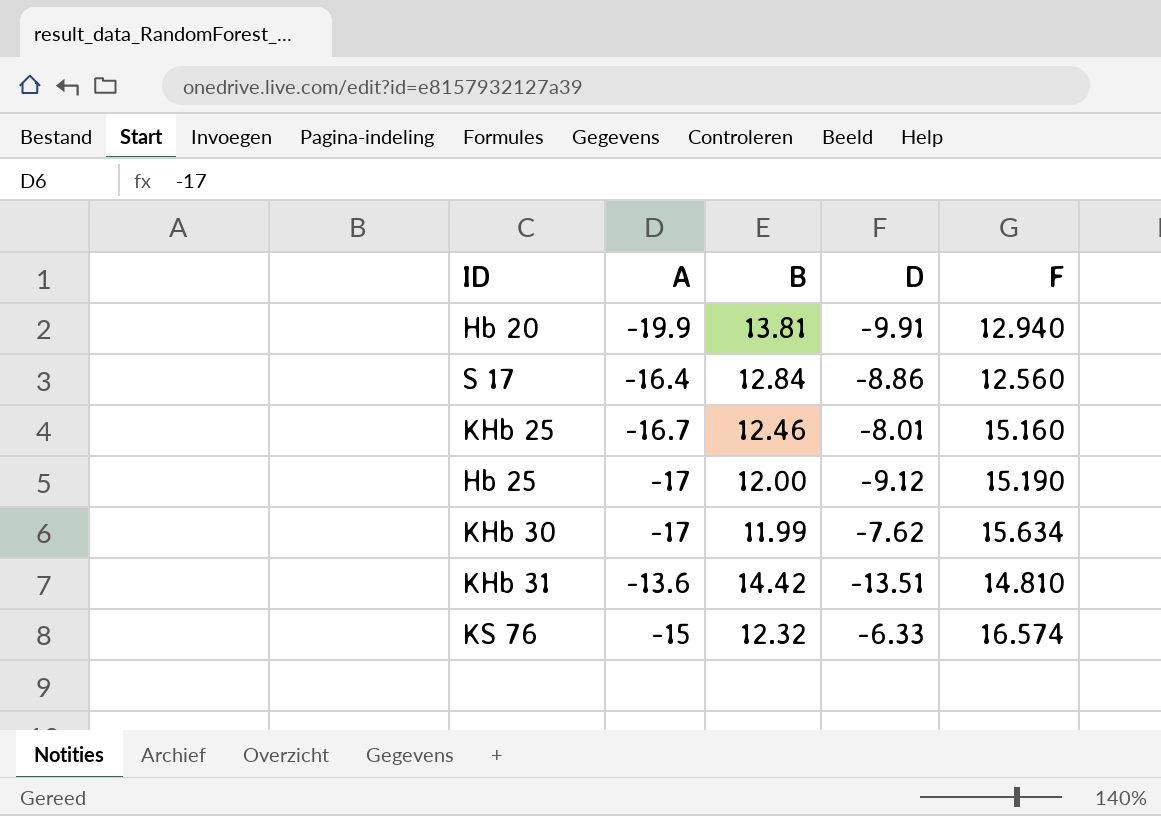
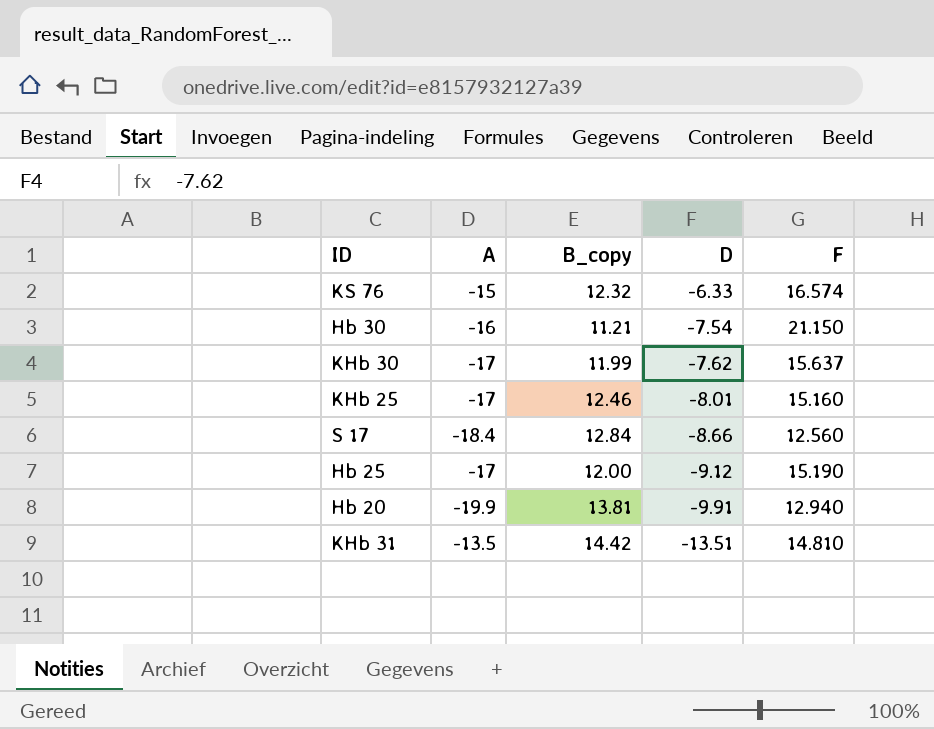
row order: none -> D descending
column name: B -> B_copy
row Hb 30: none -> -16 | 11.21 | -7.54 | 21.150
KHb 30 | F: 15.634 -> 15.637
KHb 25 | A: -16.7 -> -17
S 17 | A: -16.4 -> -18.4
S 17 | D: -8.86 -> -8.66
KHb 31 | A: -13.6 -> -13.5

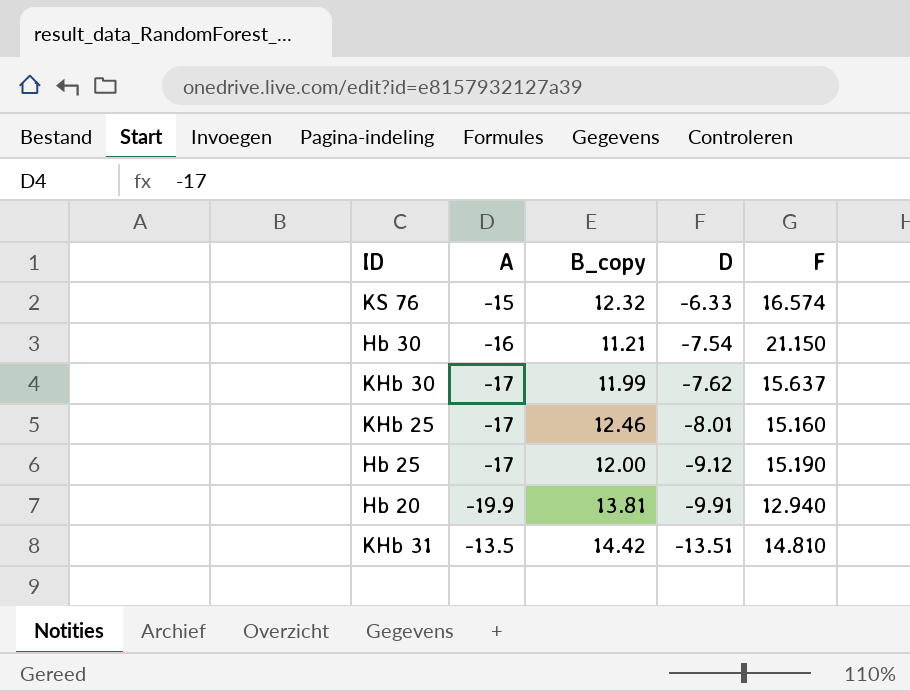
row S 17: -18.4 | 12.84 | -8.66 | 12.560 -> none

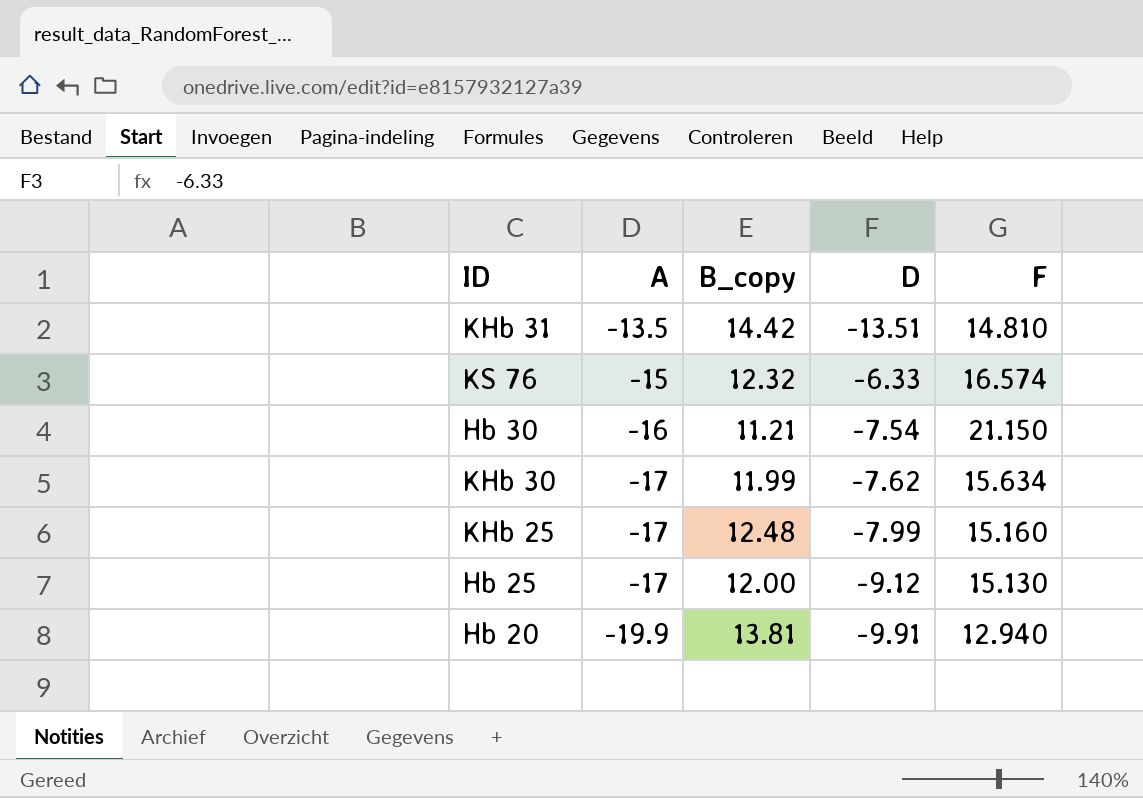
row order: D descending -> A descending
KHb 30 | F: 15.637 -> 15.634
KHb 25 | B_copy: 12.46 -> 12.48
KHb 25 | D: -8.01 -> -7.99
Hb 25 | F: 15.190 -> 15.130

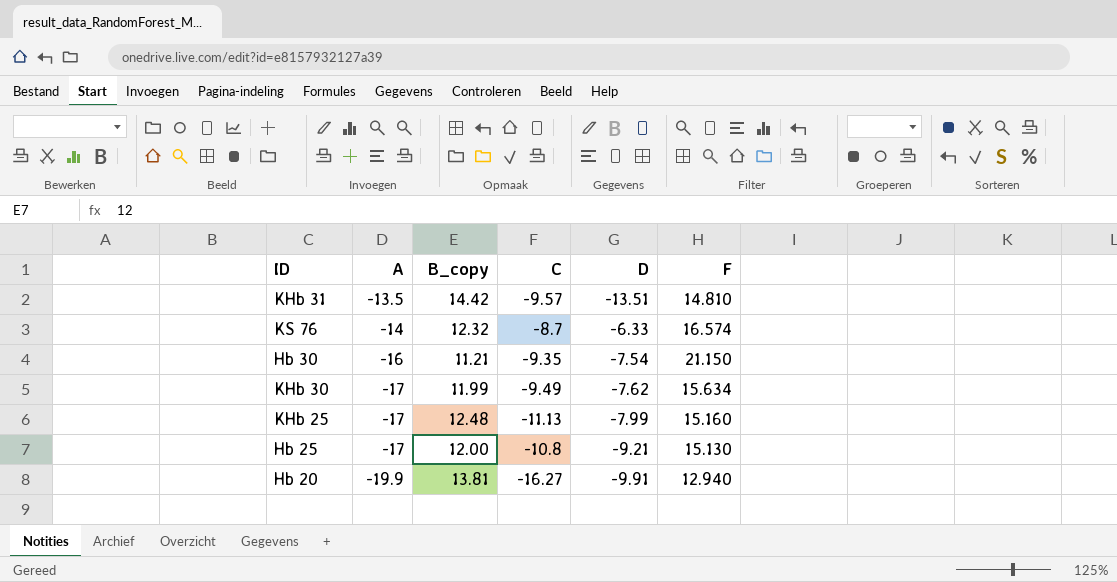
column C | position: none -> 4
KS 76 | A: -15 -> -14
Hb 25 | D: -9.12 -> -9.21

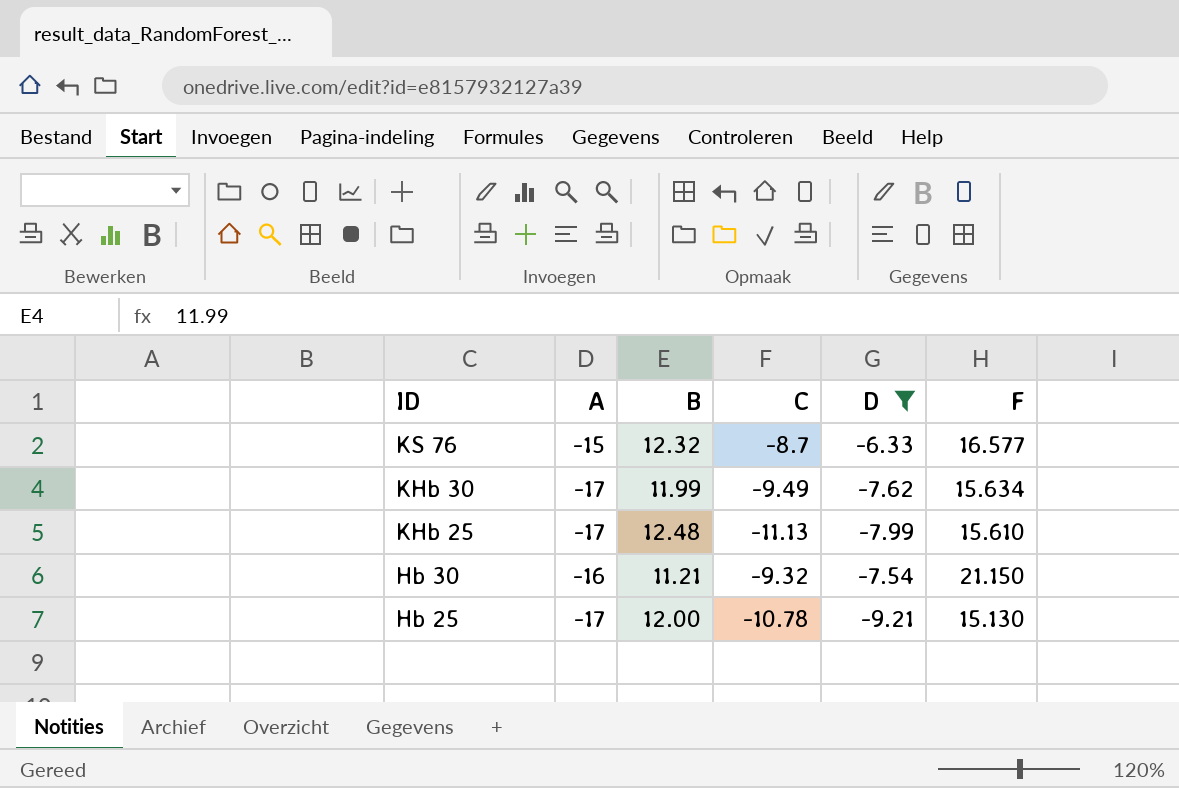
filter: none -> D >= -9.21
row order: A descending -> ID descending
column name: B_copy -> B
KS 76 | A: -14 -> -15
KS 76 | F: 16.574 -> 16.577
KHb 25 | F: 15.160 -> 15.610
Hb 30 | C: -9.35 -> -9.32
Hb 25 | C: -10.8 -> -10.78

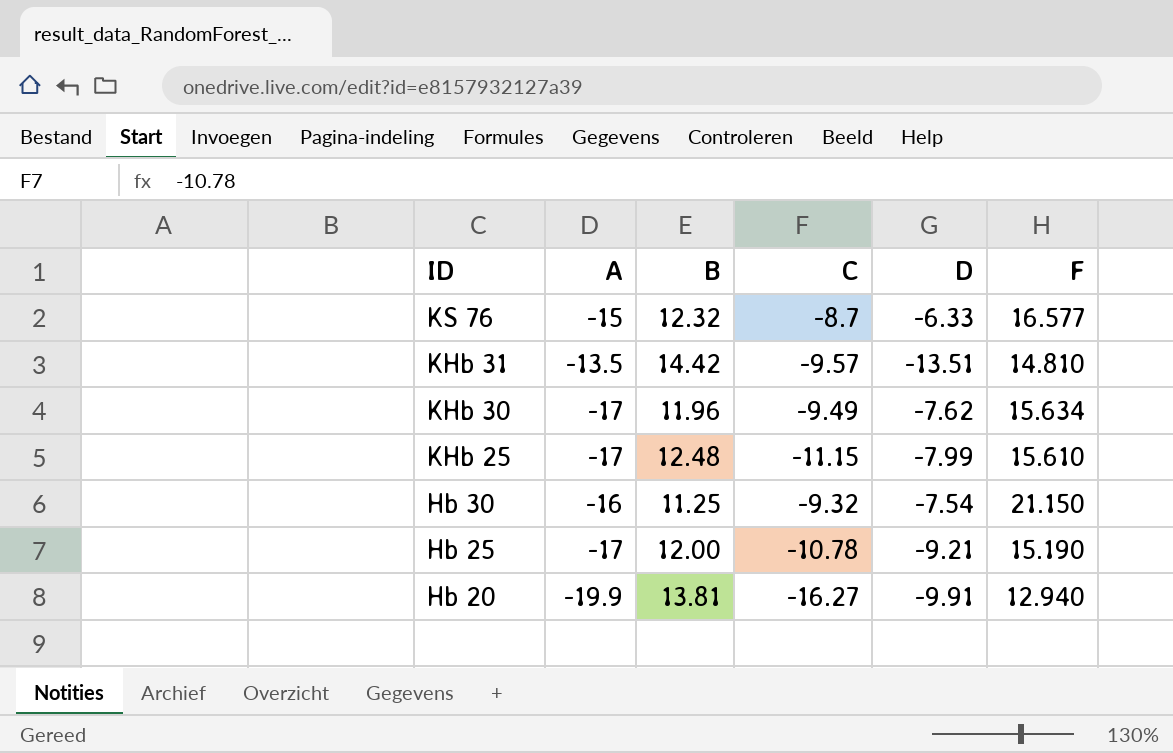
filter: D >= -9.21 -> none
KHb 30 | B: 11.99 -> 11.96
KHb 25 | C: -11.13 -> -11.15
Hb 30 | B: 11.21 -> 11.25
Hb 25 | F: 15.130 -> 15.190

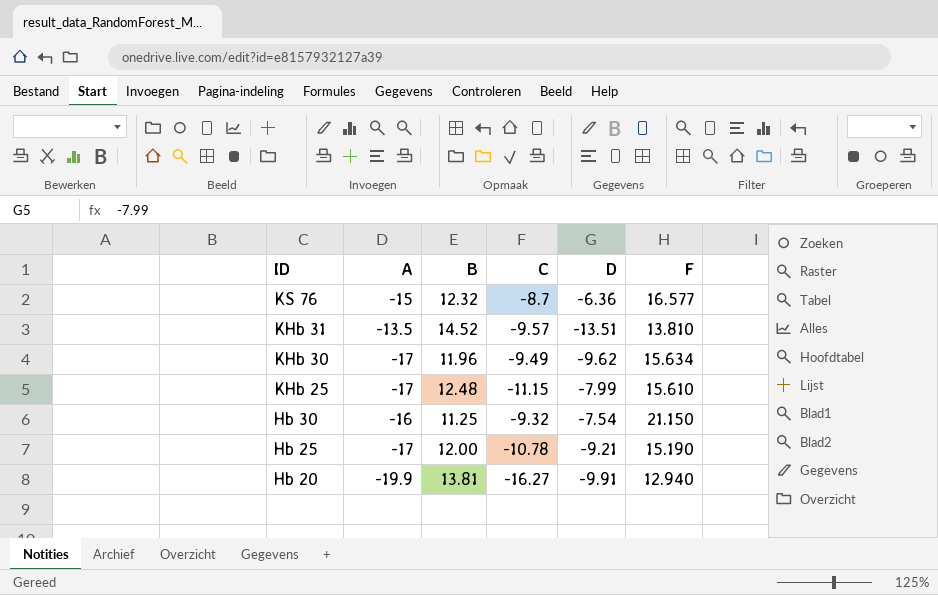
KS 76 | D: -6.33 -> -6.36
KHb 31 | B: 14.42 -> 14.52
KHb 31 | F: 14.810 -> 13.810
KHb 30 | D: -7.62 -> -9.62

